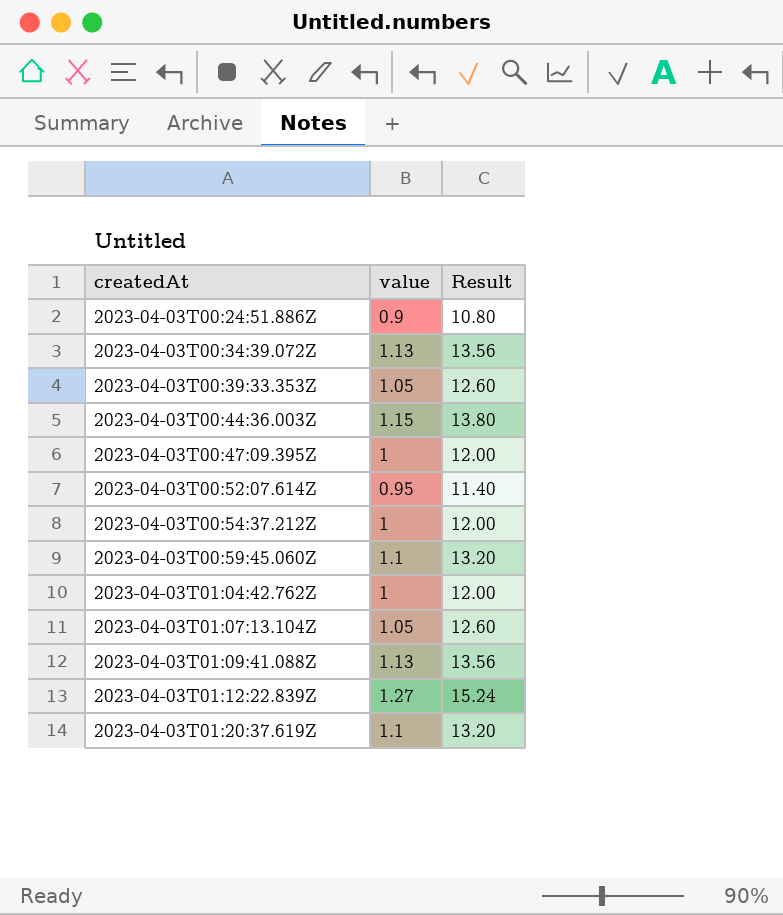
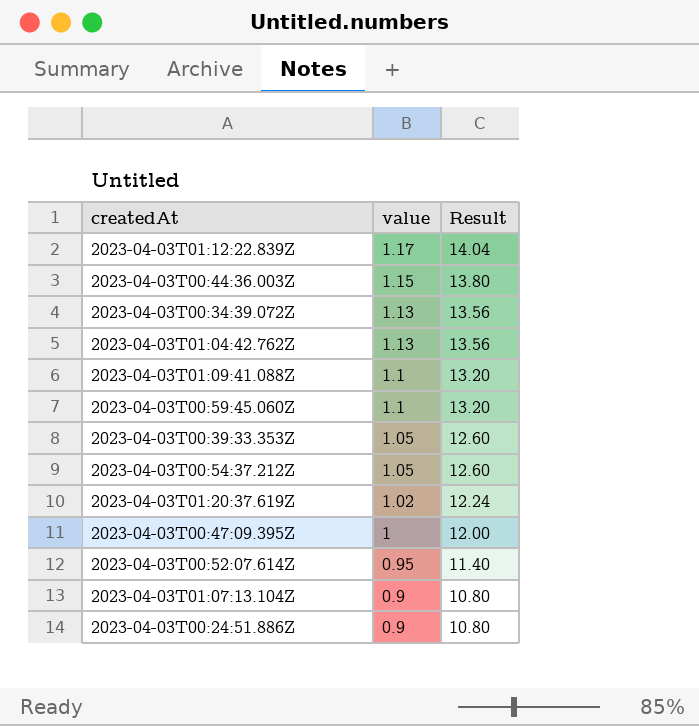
row order: createdAt ascending -> value descending
2023-04-03T01:12:22.839Z | value: 1.27 -> 1.17
2023-04-03T01:12:22.839Z | Result: 15.24 -> 14.04
2023-04-03T01:04:42.762Z | value: 1 -> 1.13
2023-04-03T01:04:42.762Z | Result: 12.00 -> 13.56
2023-04-03T01:09:41.088Z | value: 1.13 -> 1.1
2023-04-03T01:09:41.088Z | Result: 13.56 -> 13.20
2023-04-03T00:54:37.212Z | value: 1 -> 1.05
2023-04-03T00:54:37.212Z | Result: 12.00 -> 12.60
2023-04-03T01:20:37.619Z | value: 1.1 -> 1.02
2023-04-03T01:20:37.619Z | Result: 13.20 -> 12.24
2023-04-03T01:07:13.104Z | value: 1.05 -> 0.9
2023-04-03T01:07:13.104Z | Result: 12.60 -> 10.80

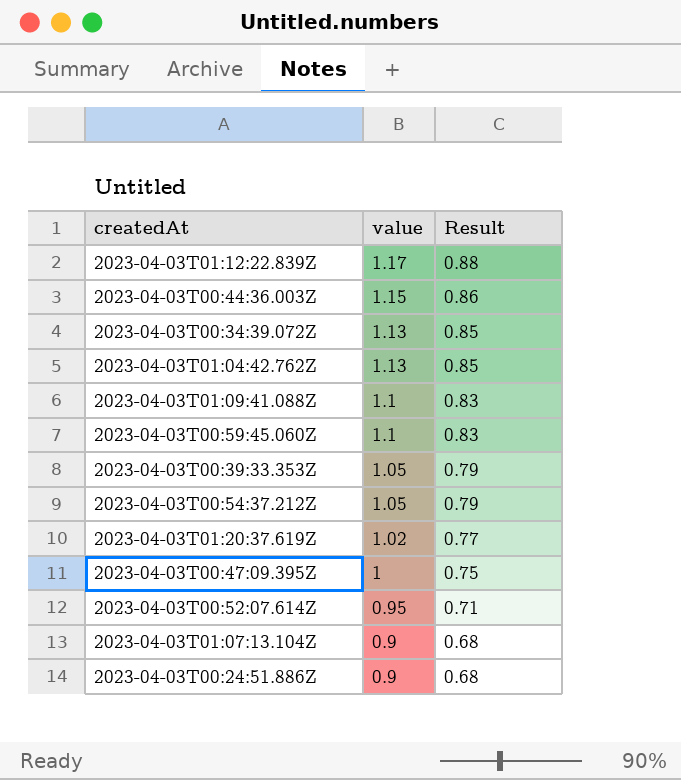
column Result | formula: [value] * 12 -> [value] * 0.75

